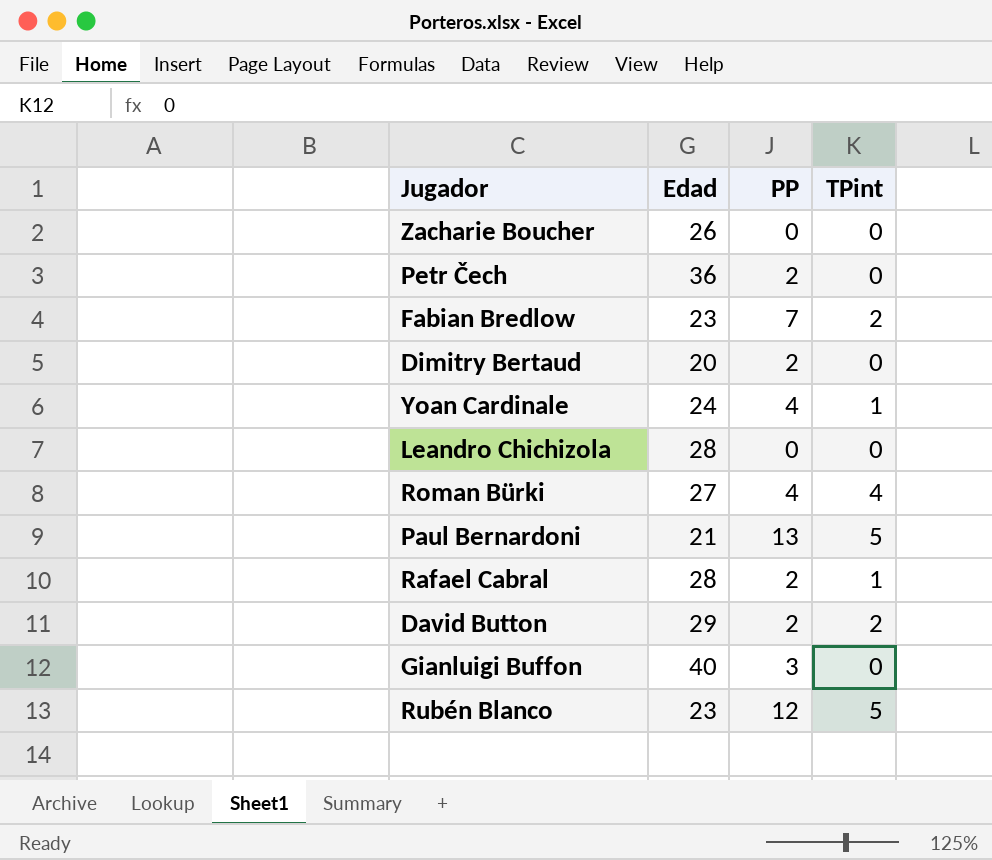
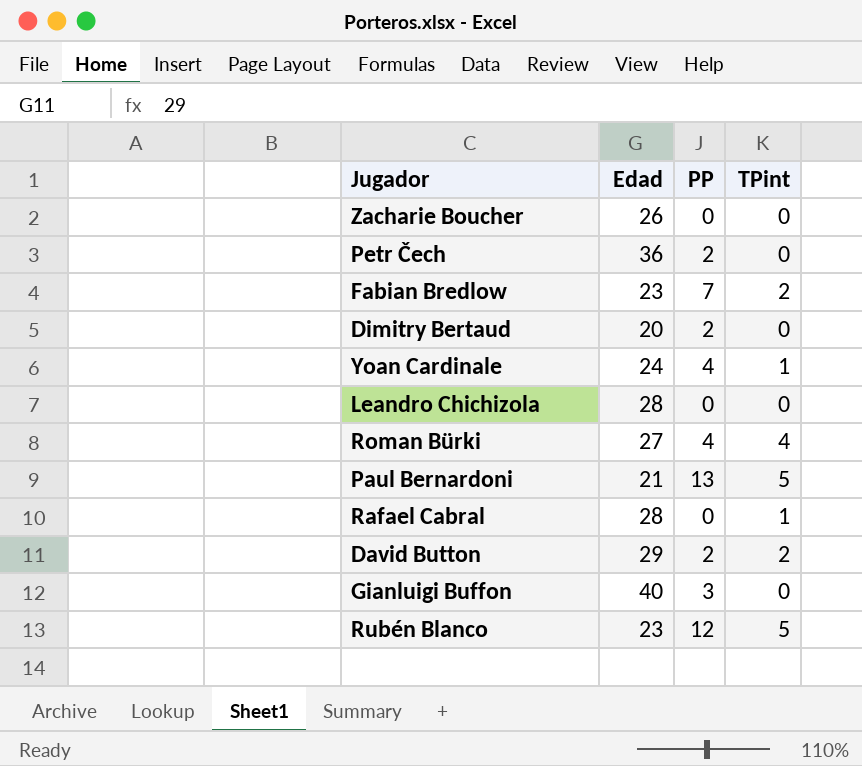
Rafael Cabral | PP: 2 -> 0

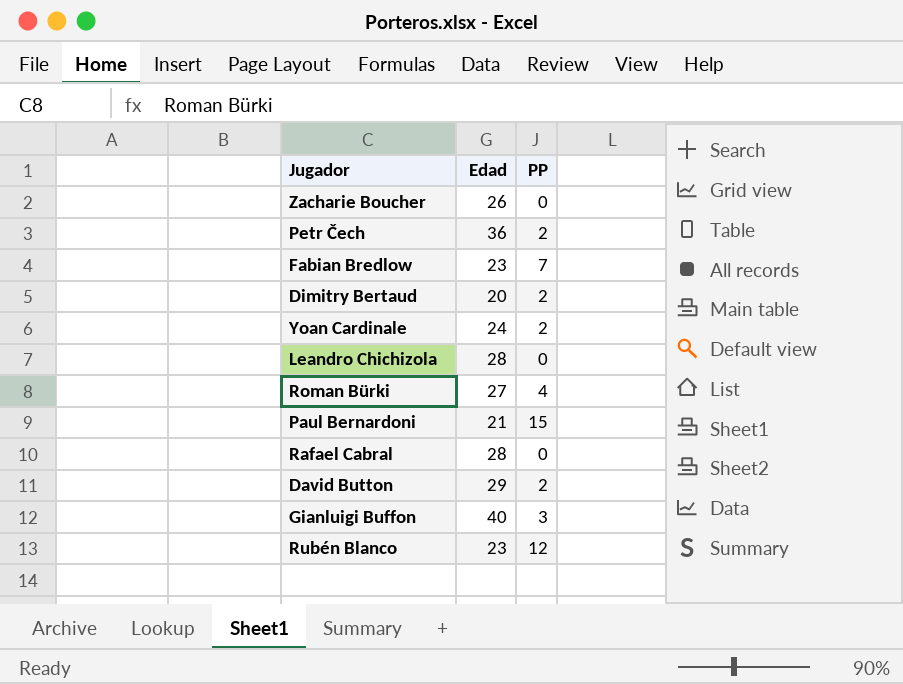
column TPint | position: 4 -> none
Yoan Cardinale | PP: 4 -> 2
Paul Bernardoni | PP: 13 -> 15

